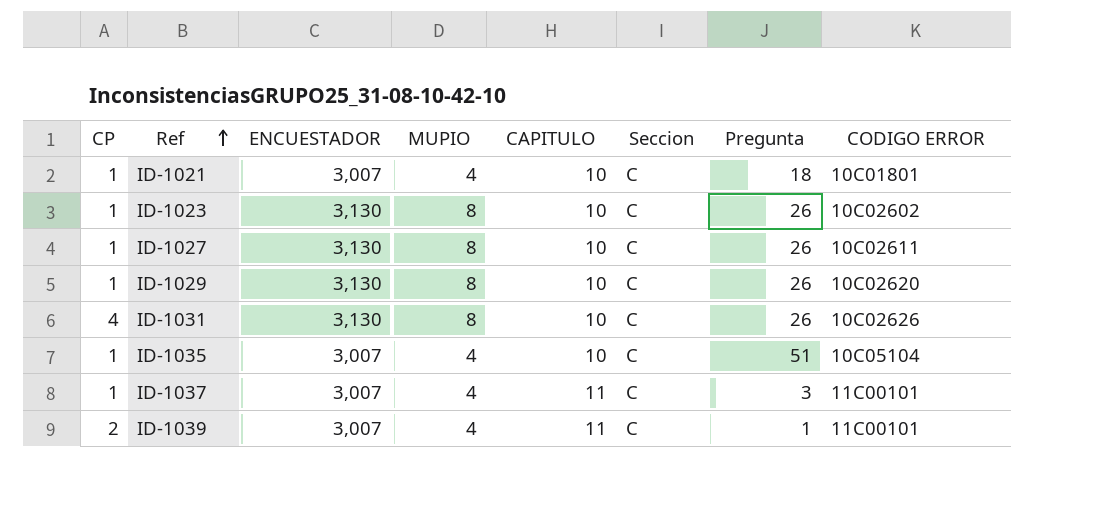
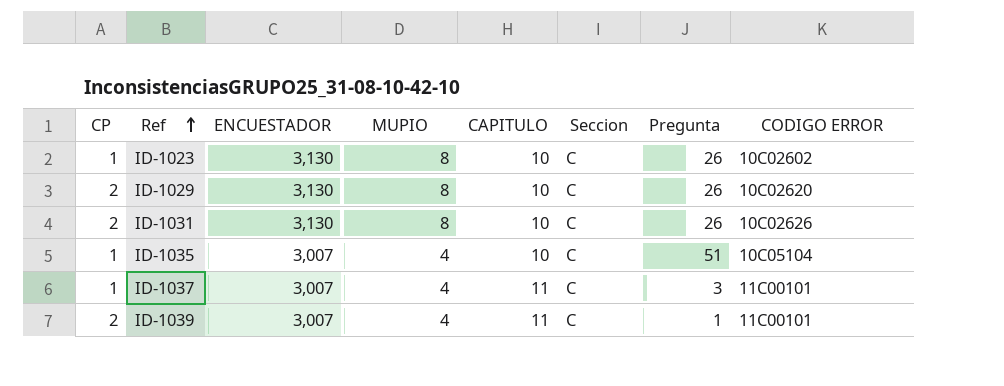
row ID-1021: 1 | 3,007 | 4 | 10 | C | 18 | 10C01801 -> none
row ID-1027: 1 | 3,130 | 8 | 10 | C | 26 | 10C02611 -> none
ID-1029 | CP: 1 -> 2
ID-1031 | CP: 4 -> 2

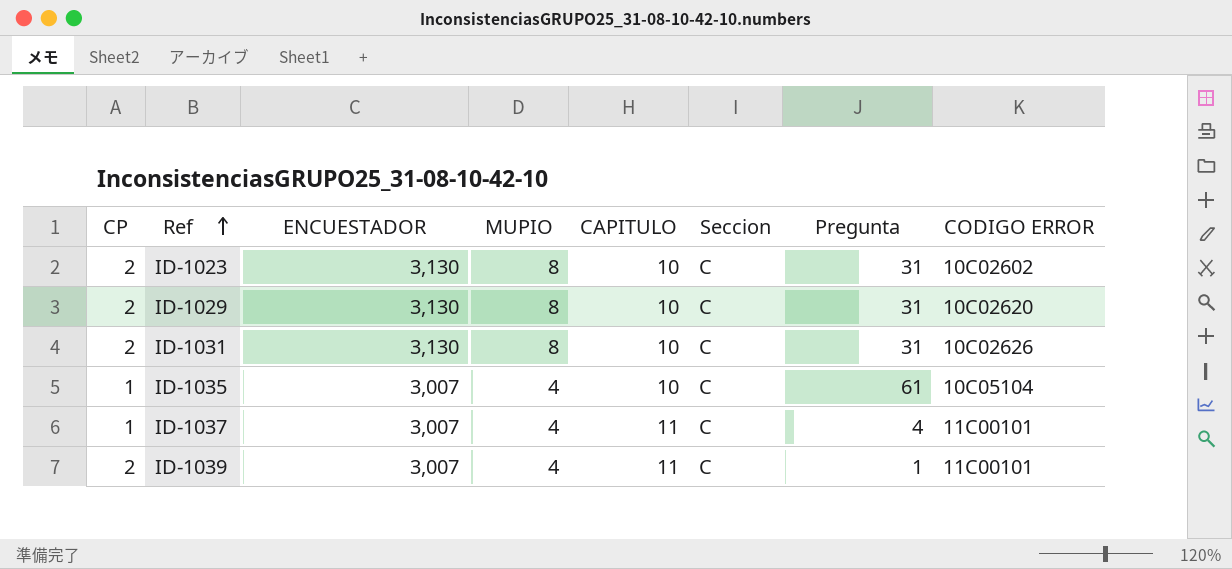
ID-1023 | CP: 1 -> 2
ID-1023 | Pregunta: 26 -> 31
ID-1029 | Pregunta: 26 -> 31
ID-1031 | Pregunta: 26 -> 31
ID-1035 | Pregunta: 51 -> 61
ID-1037 | Pregunta: 3 -> 4

